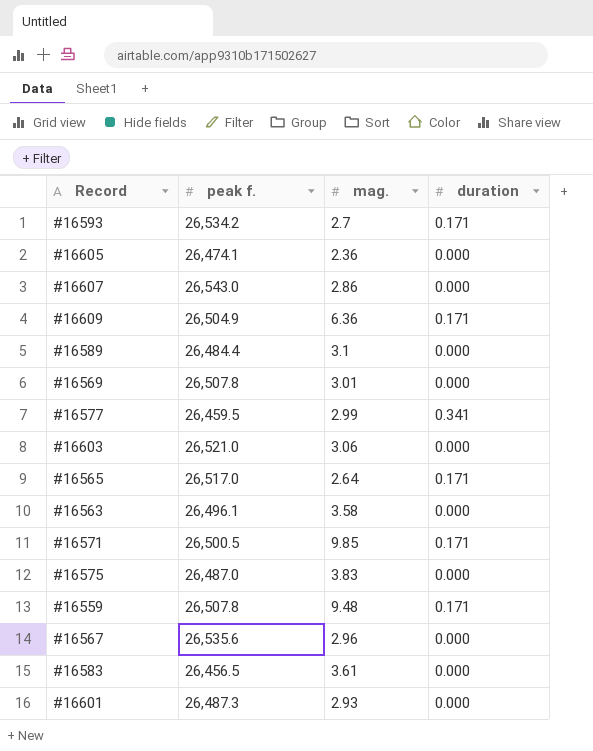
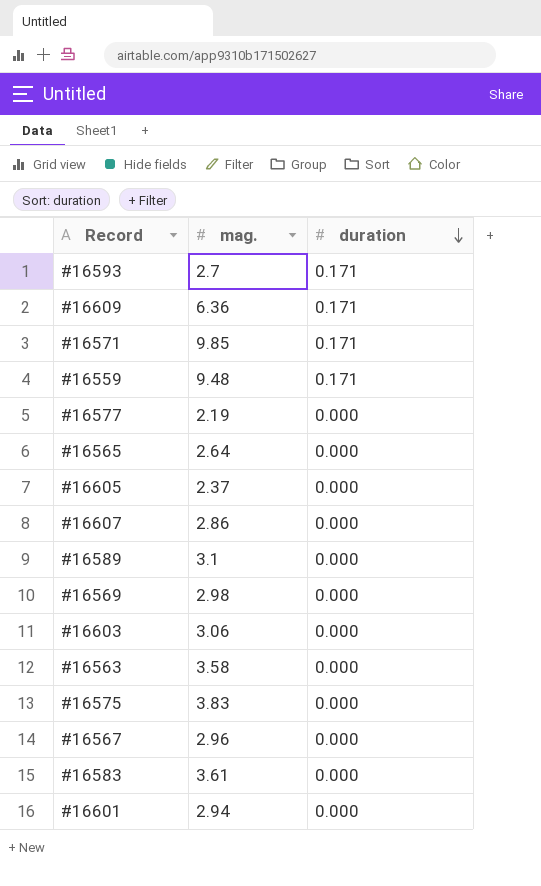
row order: none -> duration descending
column peak f. | position: 2 -> none
#16577 | mag.: 2.99 -> 2.19
#16577 | duration: 0.341 -> 0.000
#16565 | duration: 0.171 -> 0.000
#16605 | mag.: 2.36 -> 2.37
#16569 | mag.: 3.01 -> 2.98
#16601 | mag.: 2.93 -> 2.94

